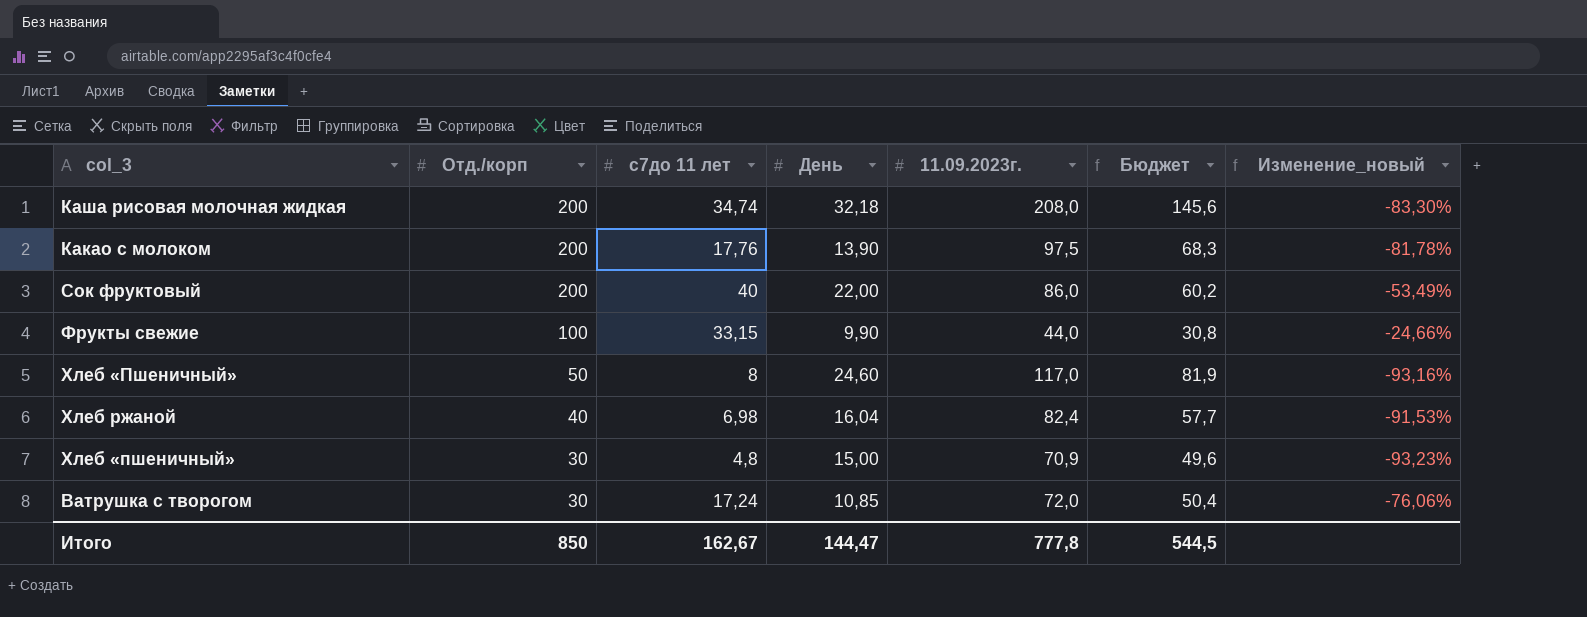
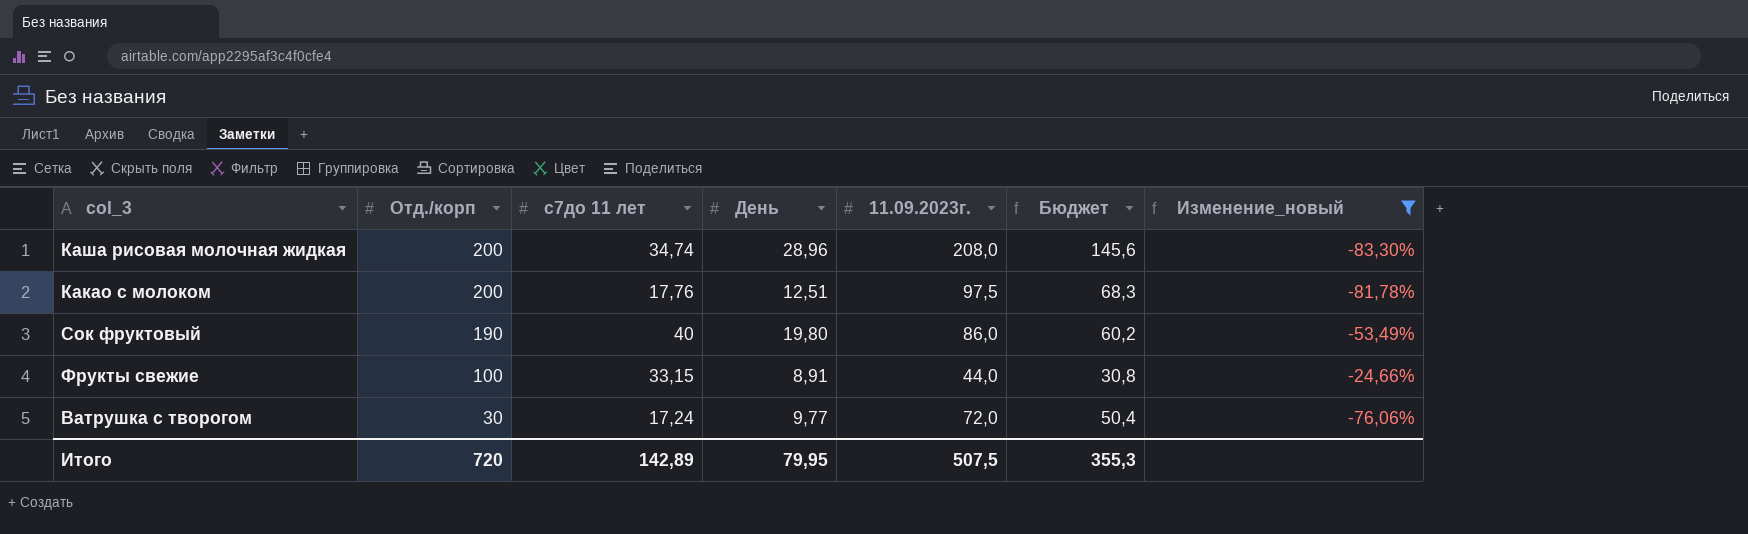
filter: none -> Изменение_новый >= -83,30%
Каша рисовая молочная жидкая | День: 32,18 -> 28,96
Какао с молоком | День: 13,90 -> 12,51
Сок фруктовый | Отд./корп: 200 -> 190
Сок фруктовый | День: 22,00 -> 19,80
Фрукты свежие | День: 9,90 -> 8,91
Ватрушка с творогом | День: 10,85 -> 9,77
Итого | Отд./корп: 850 -> 720
Итого | с7до 11 лет: 162,67 -> 142,89
Итого | День: 144,47 -> 79,95
Итого | 11.09.2023г.: 777,8 -> 507,5
Итого | Бюджет: 544,5 -> 355,3

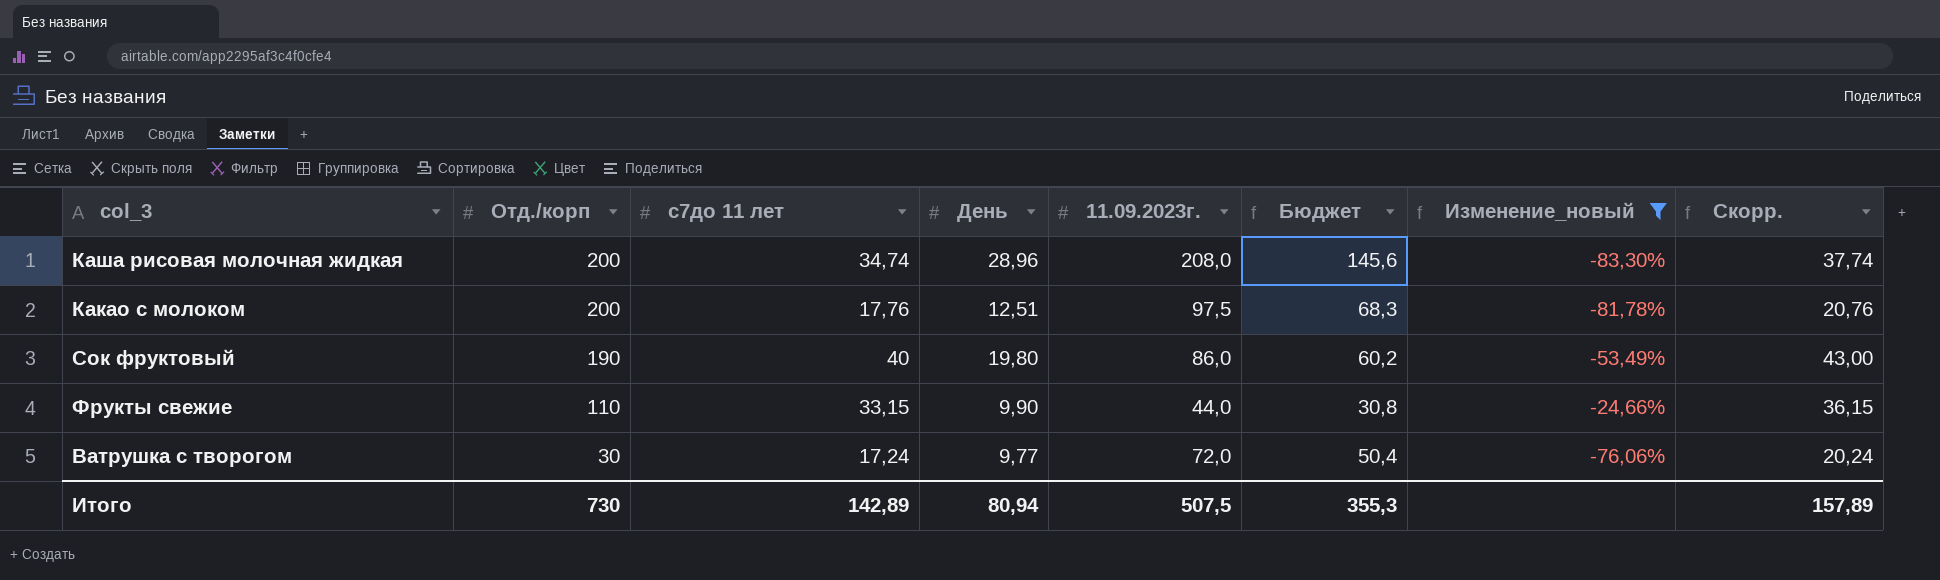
column Скорр. | formula: none -> [с7до 11 лет] + 3
Фрукты свежие | Отд./корп: 100 -> 110
Фрукты свежие | День: 8,91 -> 9,90
Итого | Отд./корп: 720 -> 730
Итого | День: 79,95 -> 80,94

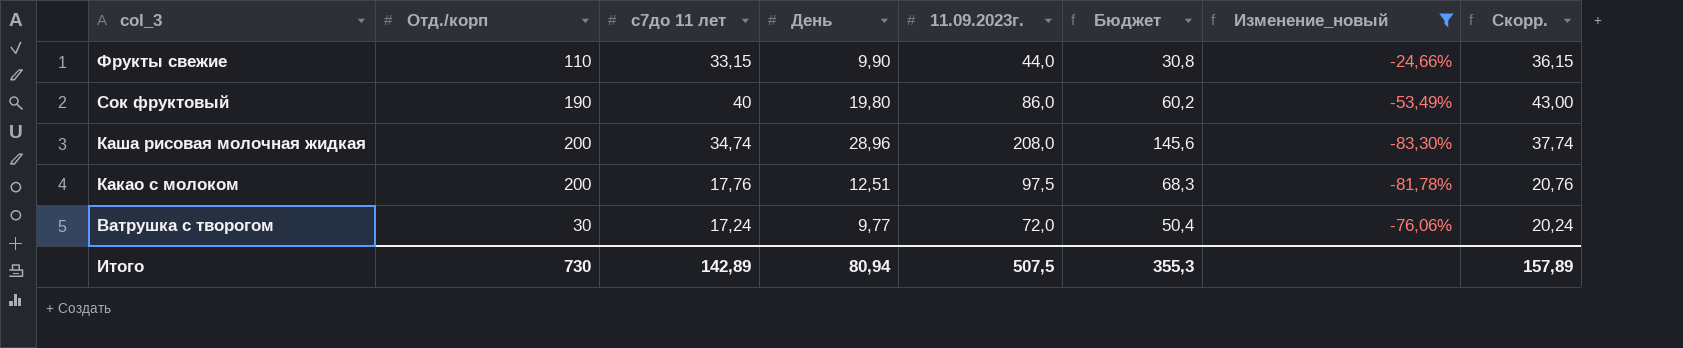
row order: Отд./корп descending -> col_3 descending

